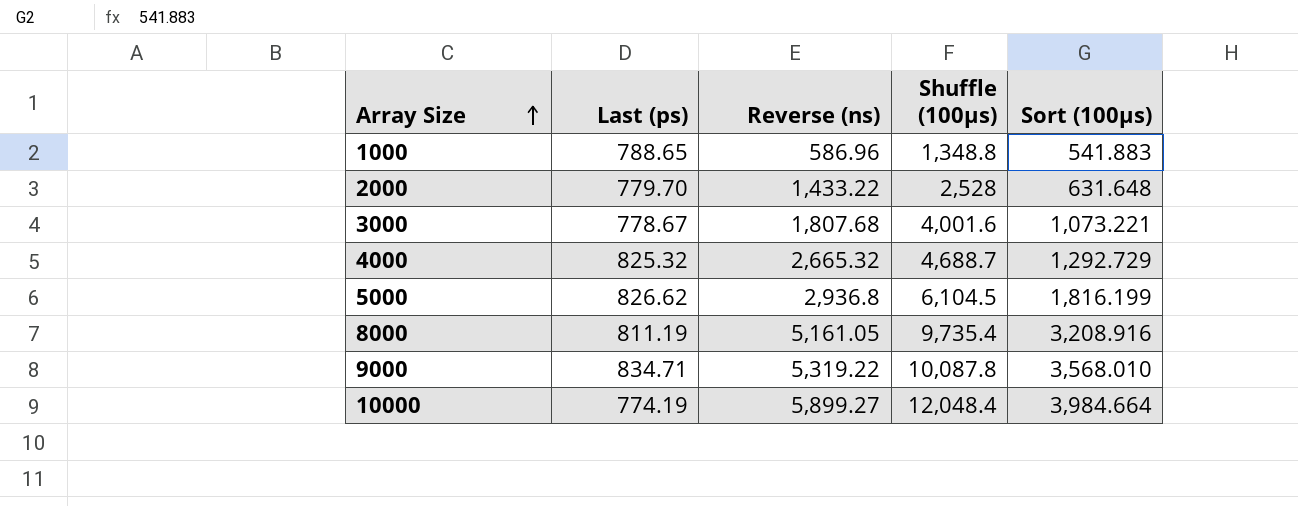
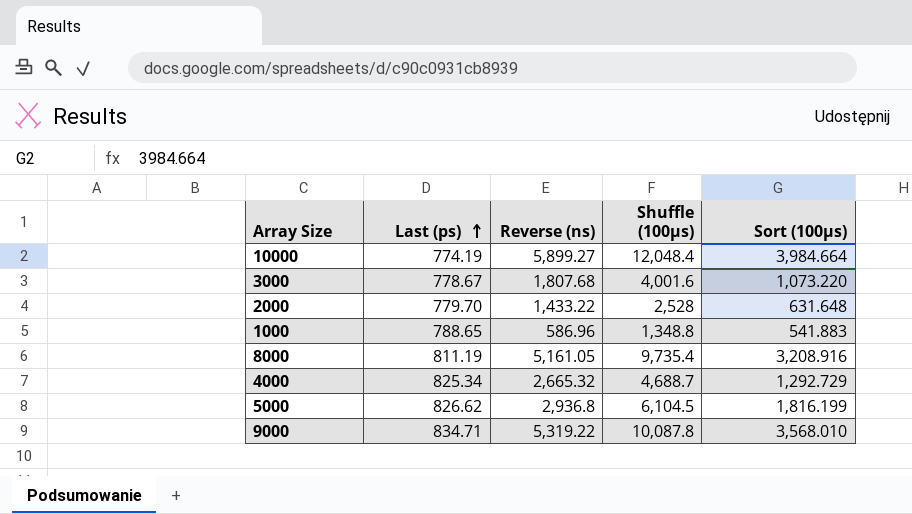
row order: Array Size ascending -> Last (ps) ascending
3000 | Sort (100μs): 1,073.221 -> 1,073.220
4000 | Last (ps): 825.32 -> 825.34

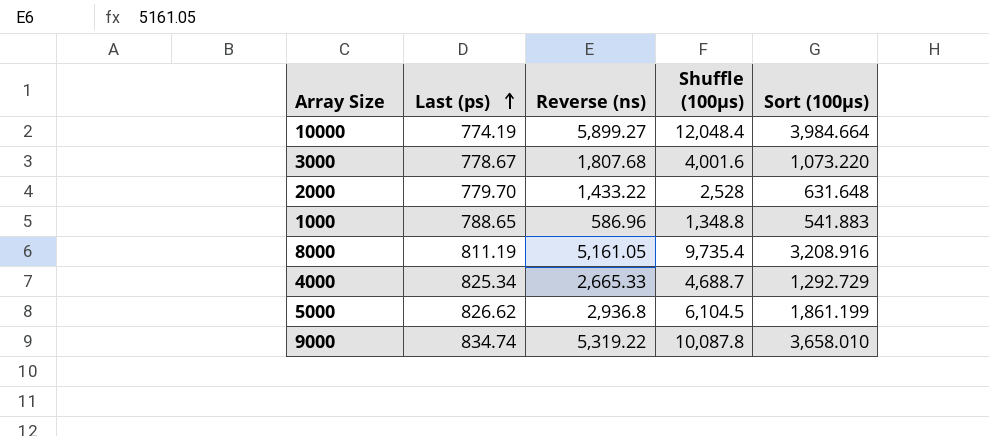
4000 | Reverse (ns): 2,665.32 -> 2,665.33
5000 | Sort (100μs): 1,816.199 -> 1,861.199
9000 | Last (ps): 834.71 -> 834.74
9000 | Sort (100μs): 3,568.010 -> 3,658.010

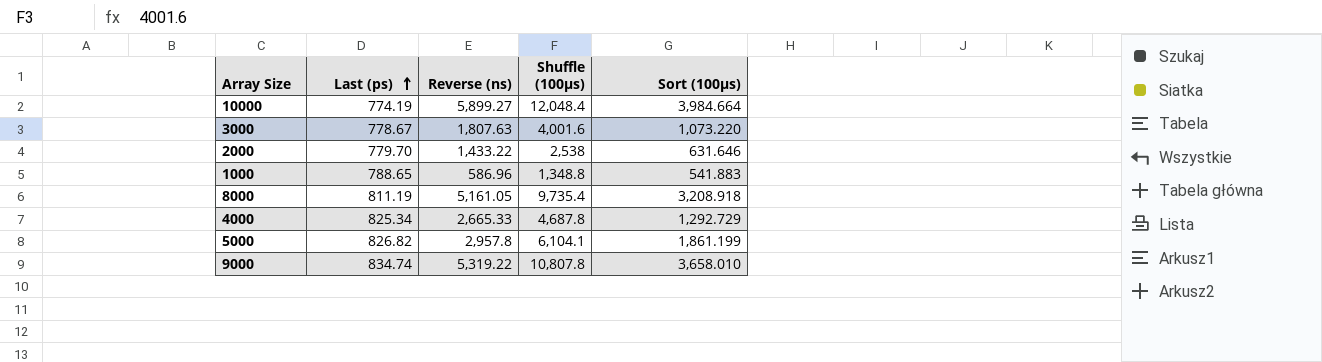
3000 | Reverse (ns): 1,807.68 -> 1,807.63
2000 | Shuffle (100μs): 2,528 -> 2,538
2000 | Sort (100μs): 631.648 -> 631.646
8000 | Sort (100μs): 3,208.916 -> 3,208.918
4000 | Shuffle (100μs): 4,688.7 -> 4,687.8
5000 | Last (ps): 826.62 -> 826.82
5000 | Reverse (ns): 2,936.8 -> 2,957.8
5000 | Shuffle (100μs): 6,104.5 -> 6,104.1
9000 | Shuffle (100μs): 10,087.8 -> 10,807.8

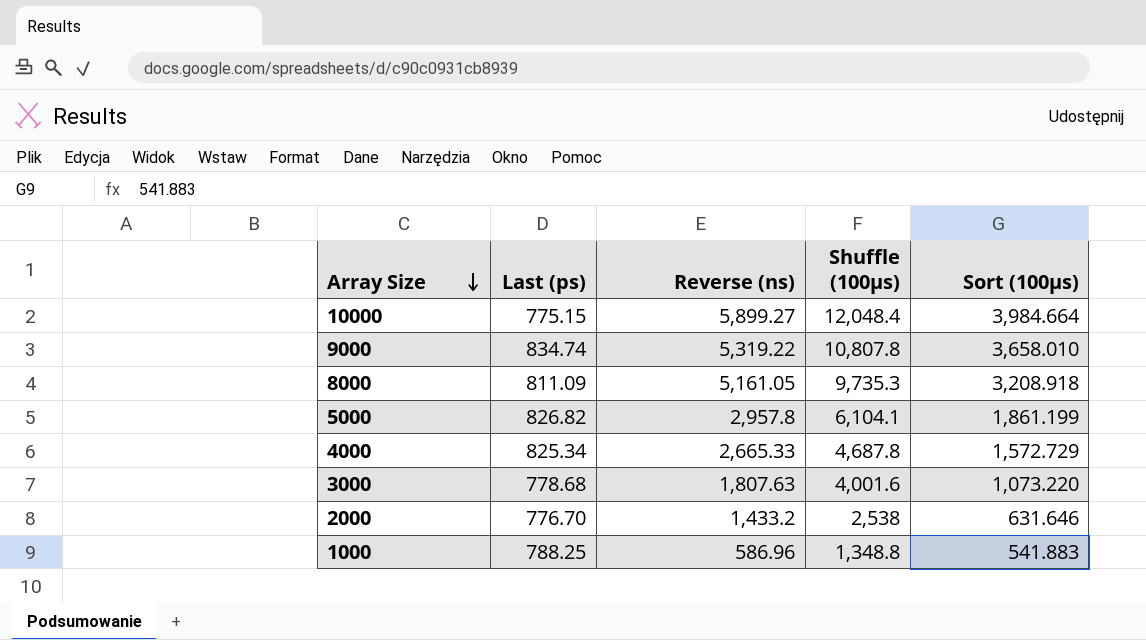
row order: Last (ps) ascending -> Array Size descending
10000 | Last (ps): 774.19 -> 775.15
8000 | Last (ps): 811.19 -> 811.09
8000 | Shuffle (100μs): 9,735.4 -> 9,735.3
4000 | Sort (100μs): 1,292.729 -> 1,572.729
3000 | Last (ps): 778.67 -> 778.68
2000 | Last (ps): 779.70 -> 776.70
2000 | Reverse (ns): 1,433.22 -> 1,433.2
1000 | Last (ps): 788.65 -> 788.25

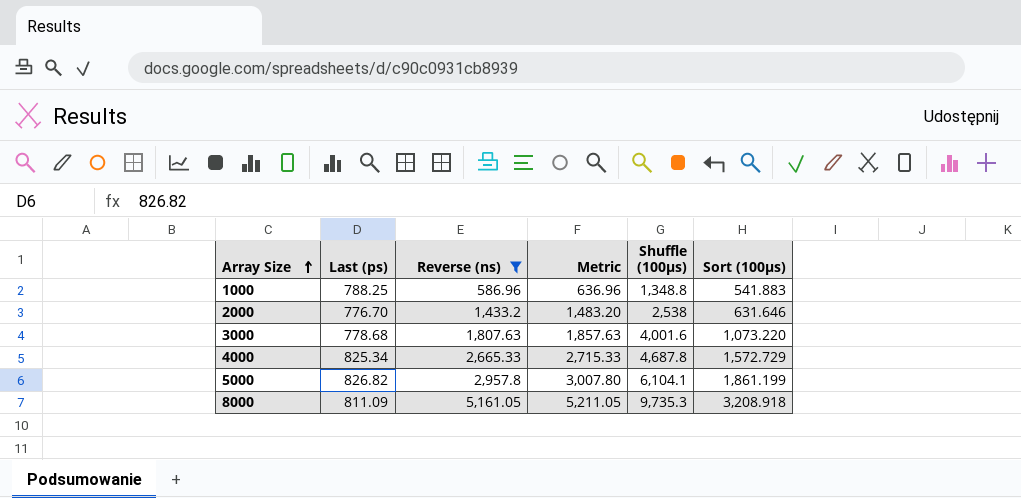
filter: none -> Reverse (ns) <= 5,161.05
row order: Array Size descending -> Array Size ascending
column Metric | formula: none -> [Reverse (ns)] + 50

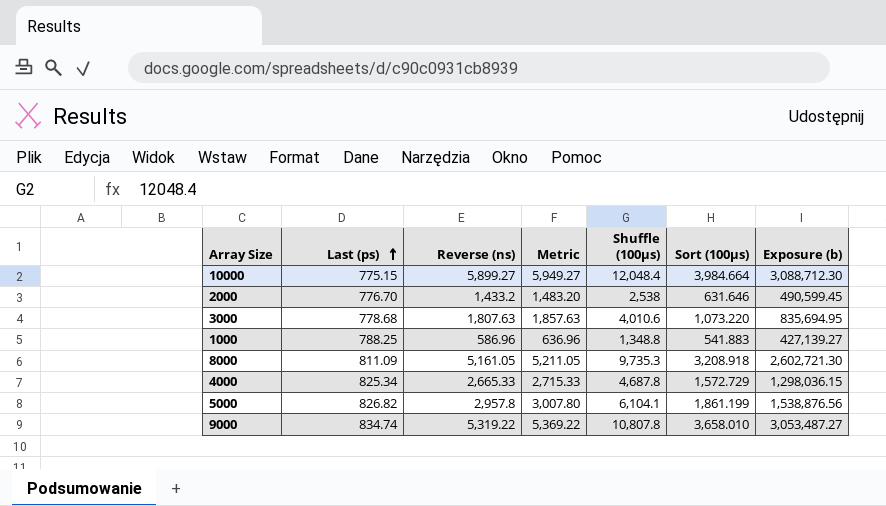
filter: Reverse (ns) <= 5,161.05 -> none
row order: Array Size ascending -> Last (ps) ascending
column Exposure (b) | formula: none -> [Last (ps)] * [Sort (100μs)]
3000 | Shuffle (100μs): 4,001.6 -> 4,010.6

